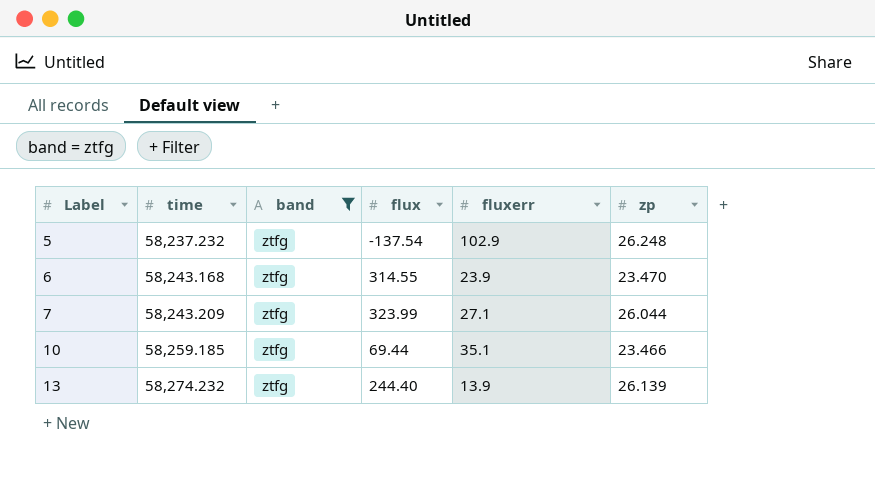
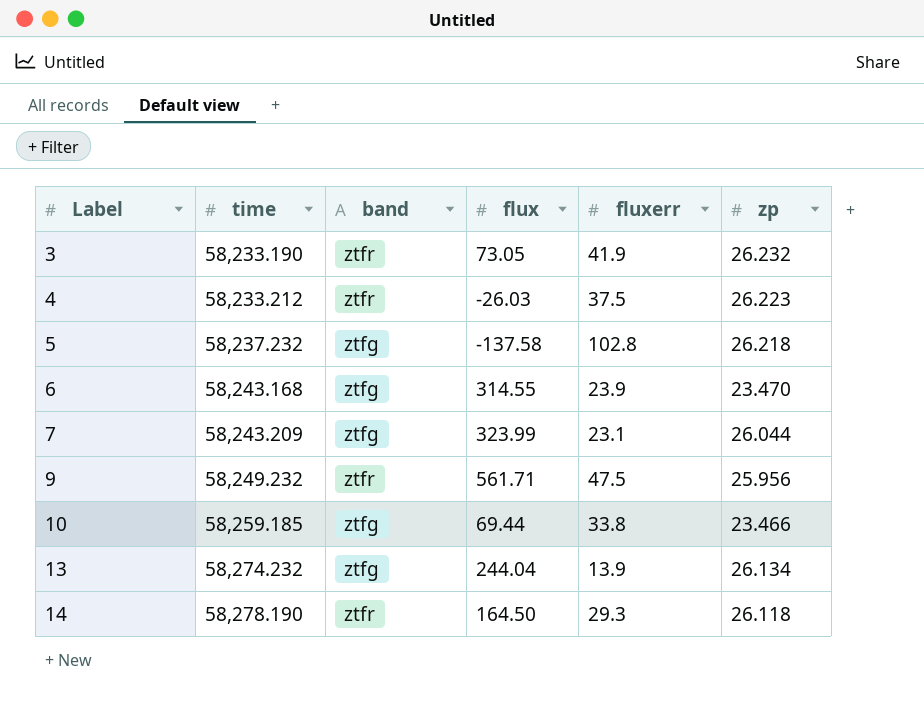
filter: band = ztfg -> none
5 | flux: -137.54 -> -137.58
5 | fluxerr: 102.9 -> 102.8
5 | zp: 26.248 -> 26.218
7 | fluxerr: 27.1 -> 23.1
10 | fluxerr: 35.1 -> 33.8
13 | flux: 244.40 -> 244.04
13 | zp: 26.139 -> 26.134

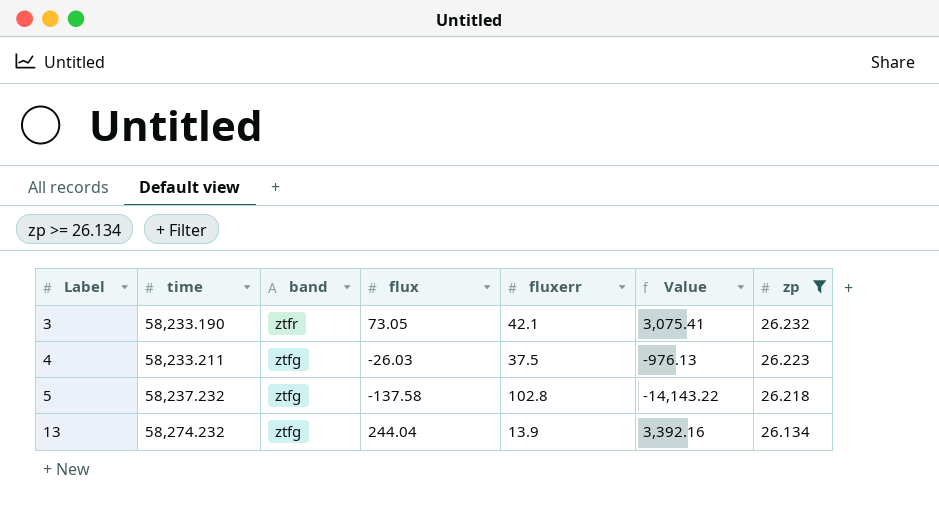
filter: none -> zp >= 26.134
column Value | formula: none -> [flux] * [fluxerr]
3 | fluxerr: 41.9 -> 42.1
4 | time: 58,233.212 -> 58,233.211
4 | band: ztfr -> ztfg

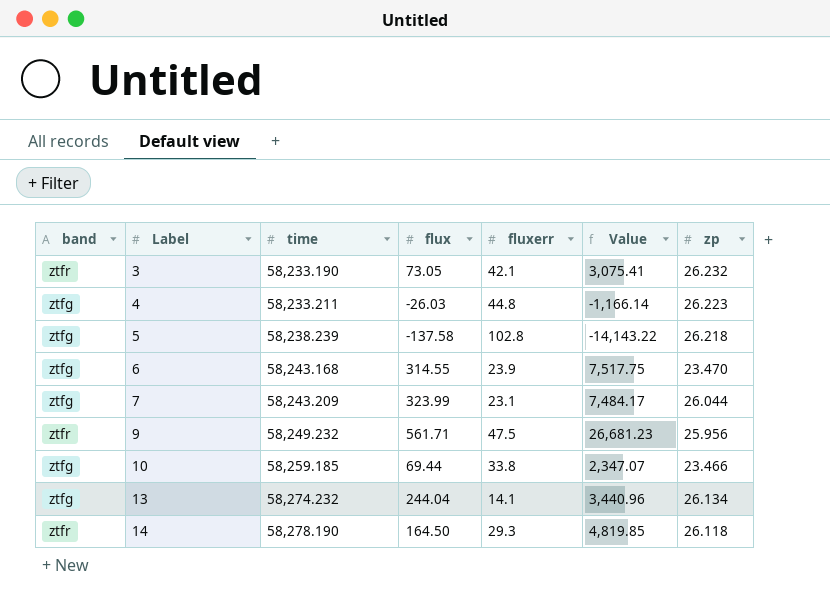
filter: zp >= 26.134 -> none
column band | position: 3 -> 1
4 | fluxerr: 37.5 -> 44.8
4 | Value: -976.13 -> -1,166.14
5 | time: 58,237.232 -> 58,238.239
13 | fluxerr: 13.9 -> 14.1
13 | Value: 3,392.16 -> 3,440.96

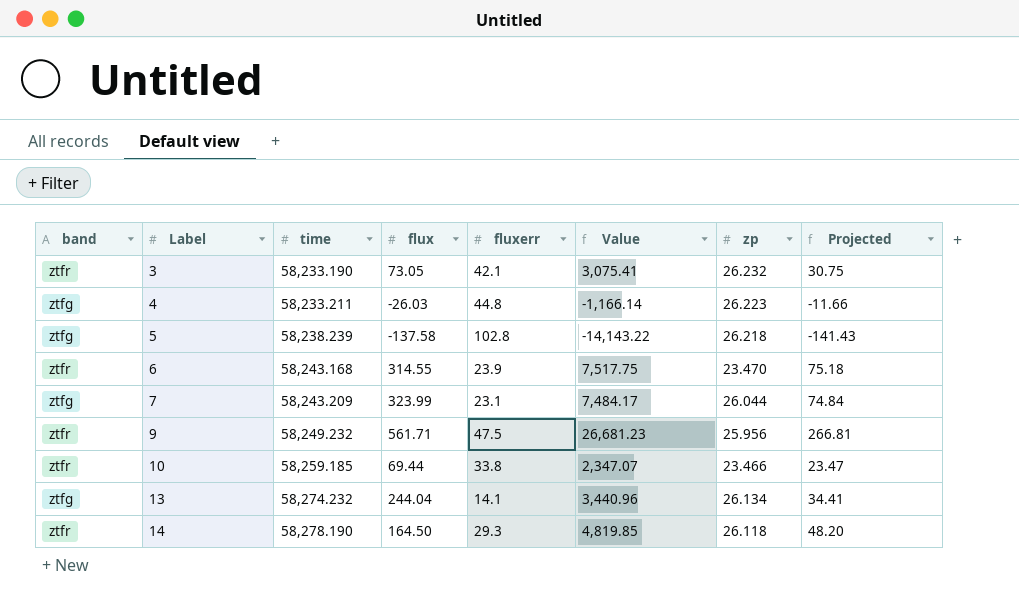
column Projected | formula: none -> [Value] * 0.01
6 | band: ztfg -> ztfr
10 | band: ztfg -> ztfr

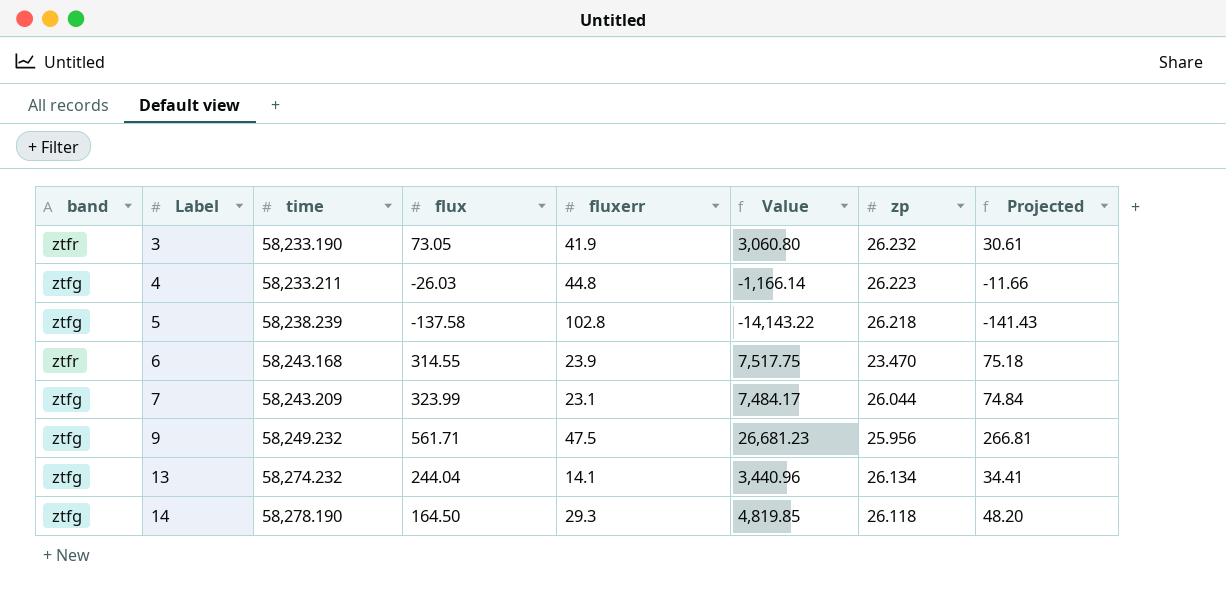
row 10: ztfr | 58,259.185 | 69.44 | 33.8 | 2,347.07 | 23.466 | 23.47 -> none
3 | fluxerr: 42.1 -> 41.9
3 | Value: 3,075.41 -> 3,060.80
3 | Projected: 30.75 -> 30.61
9 | band: ztfr -> ztfg
14 | band: ztfr -> ztfg

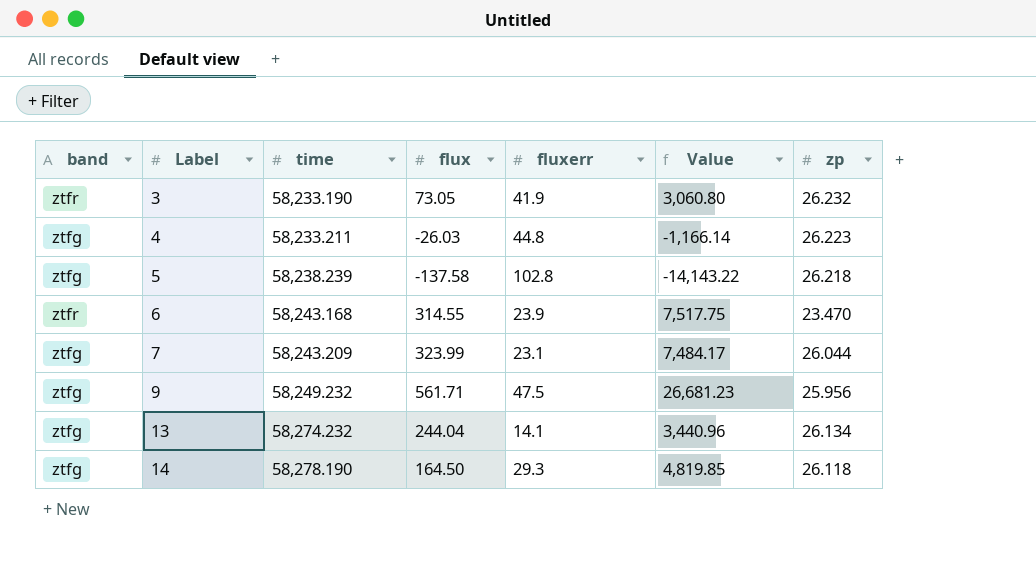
column Projected | formula: [Value] * 0.01 -> none

